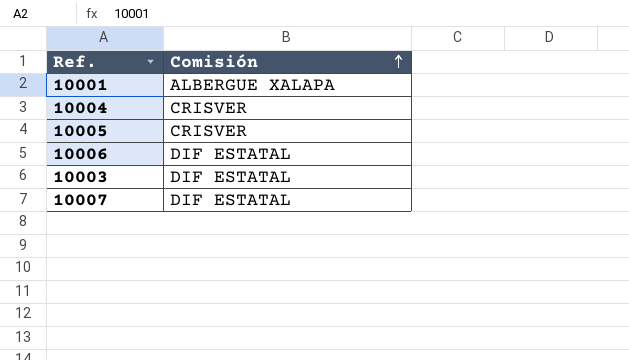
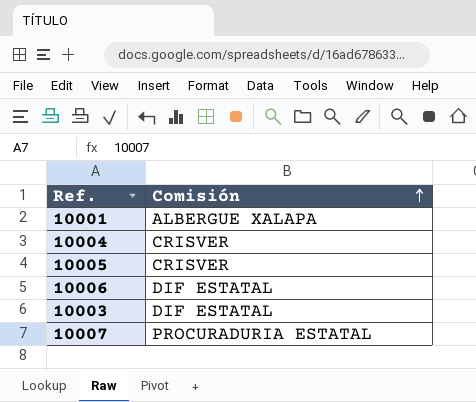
10007 | Comisión: DIF ESTATAL -> PROCURADURIA ESTATAL

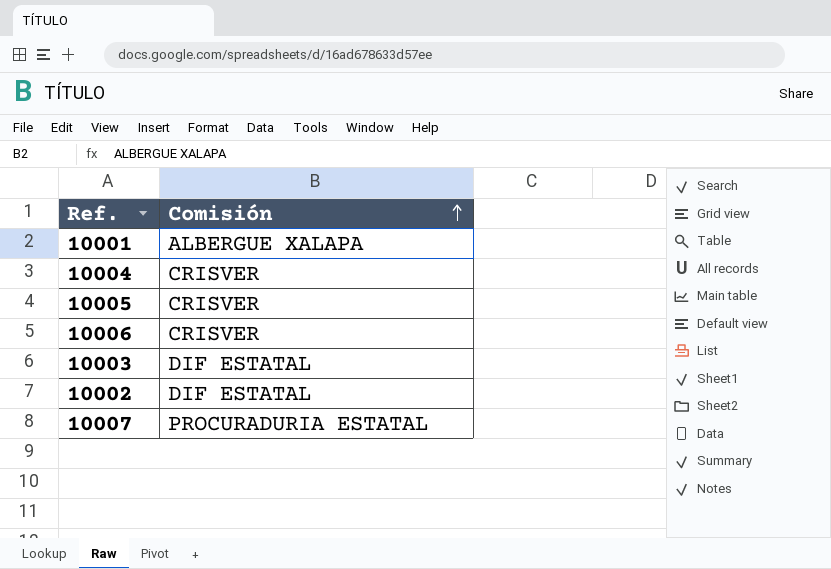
10006 | Comisión: DIF ESTATAL -> CRISVER
row 10002: none -> DIF ESTATAL

